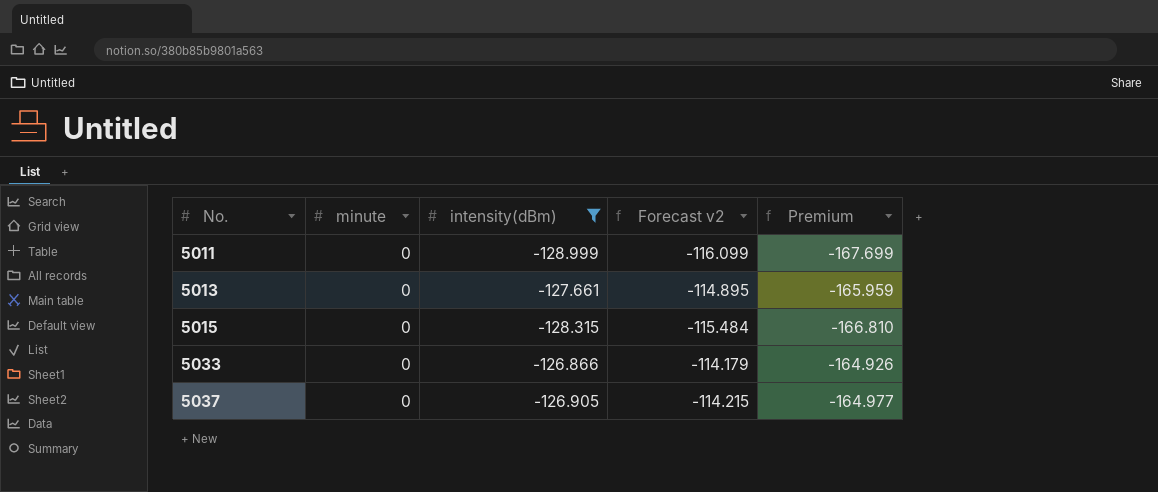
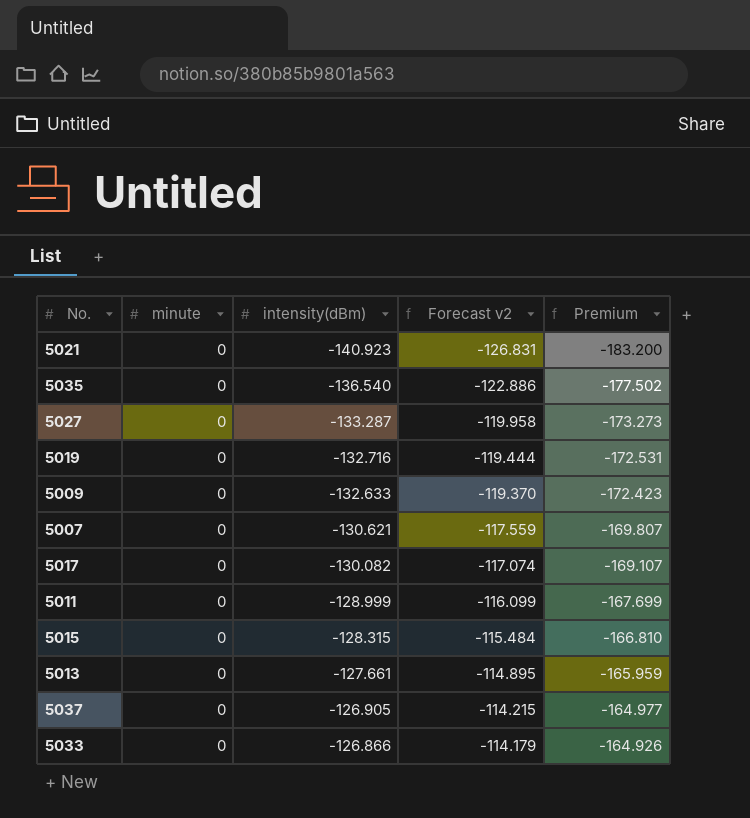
filter: intensity(dBm) >= -128.999 -> none
row order: No. ascending -> intensity(dBm) ascending

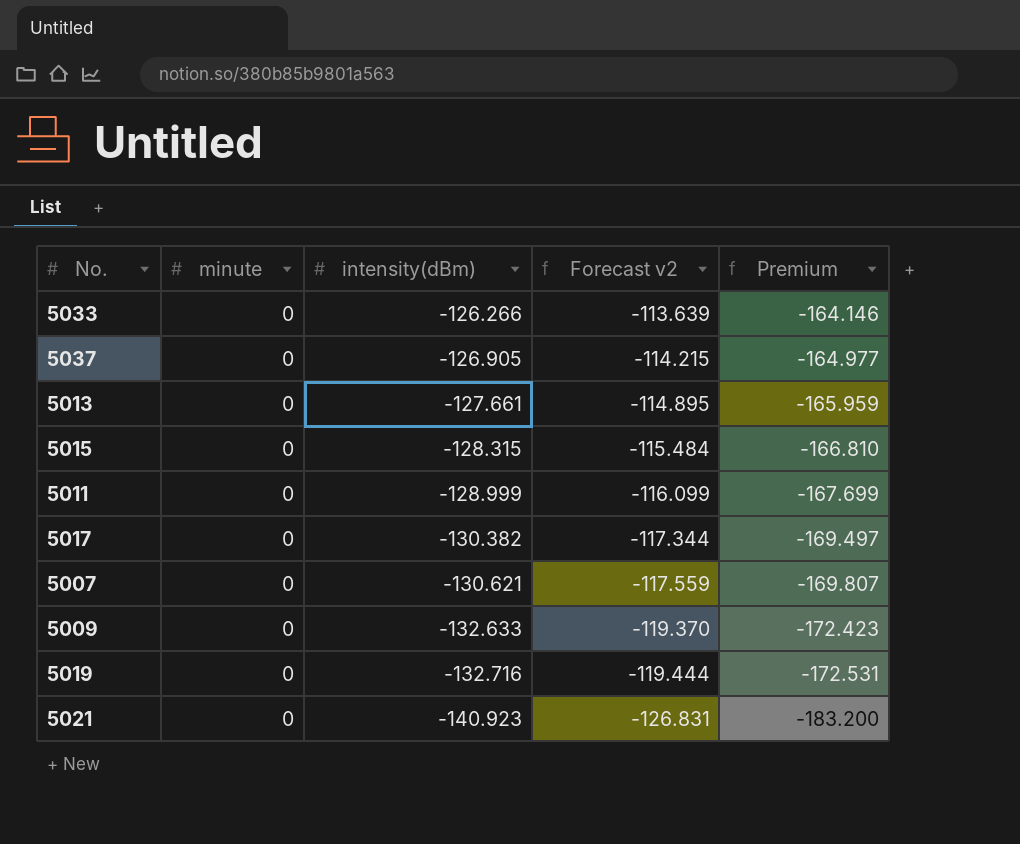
row order: intensity(dBm) ascending -> intensity(dBm) descending
row 5035: 0 | -136.540 | -122.886 | -177.502 -> none
row 5027: 0 | -133.287 | -119.958 | -173.273 -> none
5033 | intensity(dBm): -126.866 -> -126.266
5033 | Forecast v2: -114.179 -> -113.639
5033 | Premium: -164.926 -> -164.146
5017 | intensity(dBm): -130.082 -> -130.382
5017 | Forecast v2: -117.074 -> -117.344
5017 | Premium: -169.107 -> -169.497

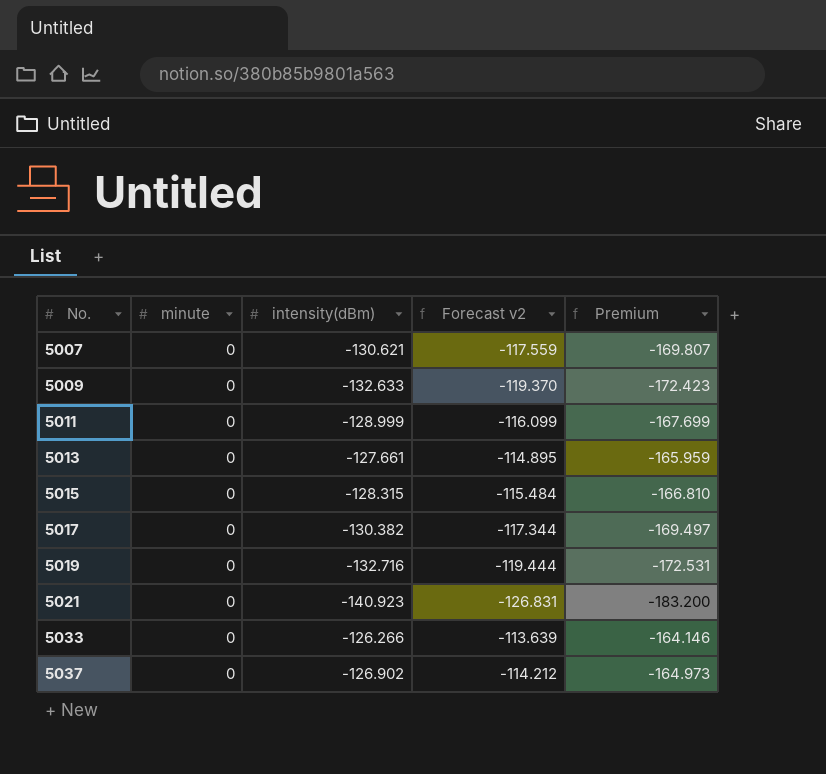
row order: intensity(dBm) descending -> No. ascending
5037 | intensity(dBm): -126.905 -> -126.902
5037 | Forecast v2: -114.215 -> -114.212
5037 | Premium: -164.977 -> -164.973

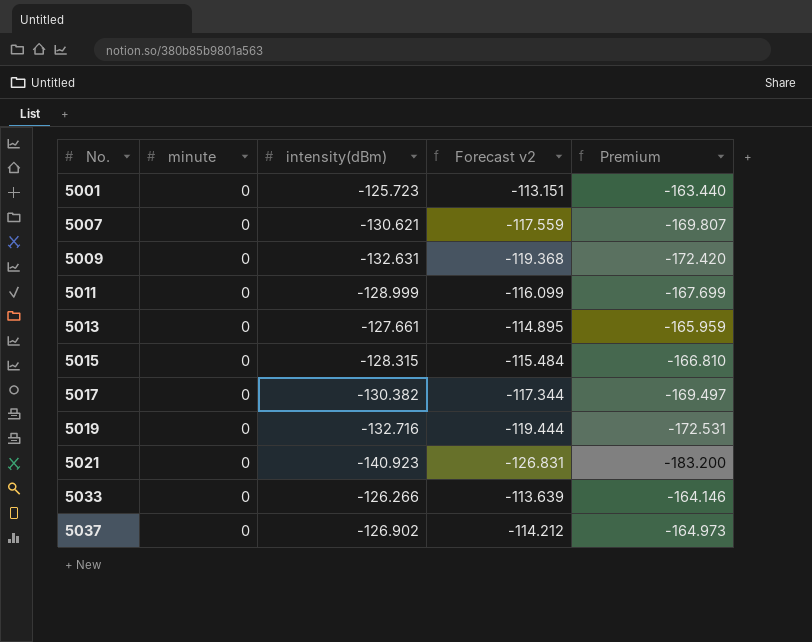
row 5001: none -> 0 | -125.723 | -113.151 | -163.440
5009 | intensity(dBm): -132.633 -> -132.631
5009 | Forecast v2: -119.370 -> -119.368
5009 | Premium: -172.423 -> -172.420

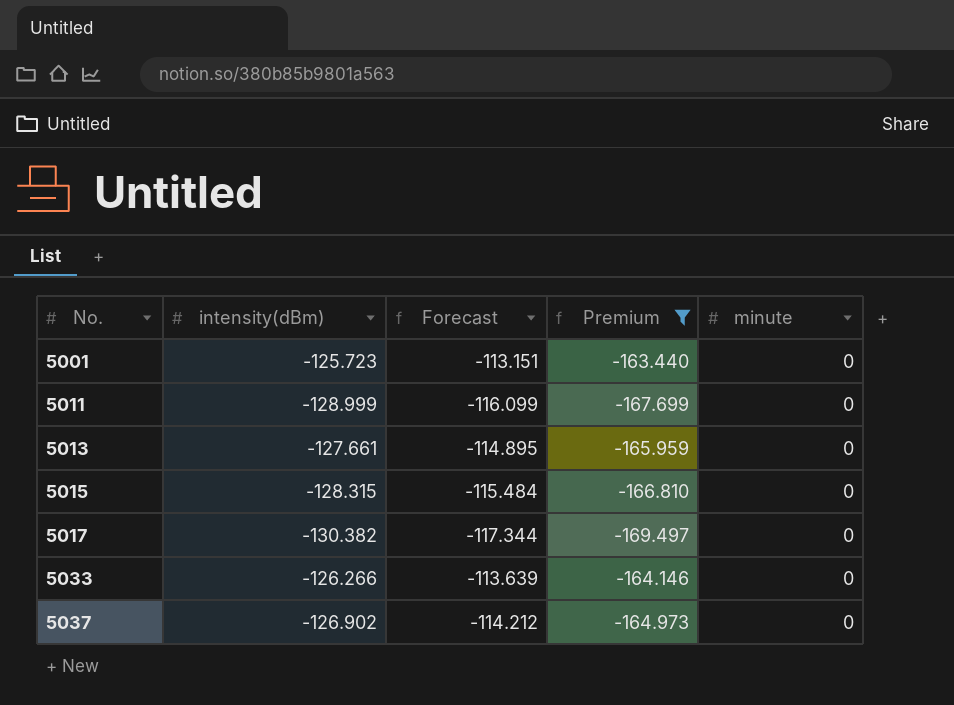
filter: none -> Premium >= -169.497
column name: Forecast v2 -> Forecast
column minute | position: 2 -> 5

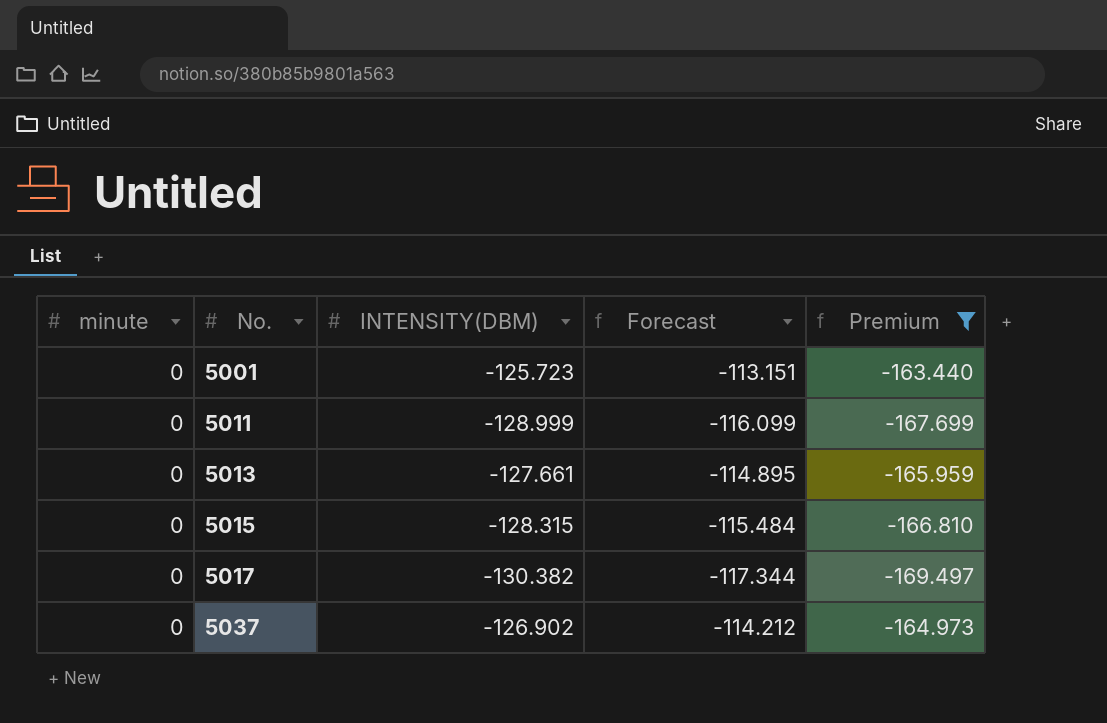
column minute | position: 5 -> 1
column name: intensity(dBm) -> INTENSITY(DBM)
row 5033: -126.266 | -113.639 | -164.146 | 0 -> none

